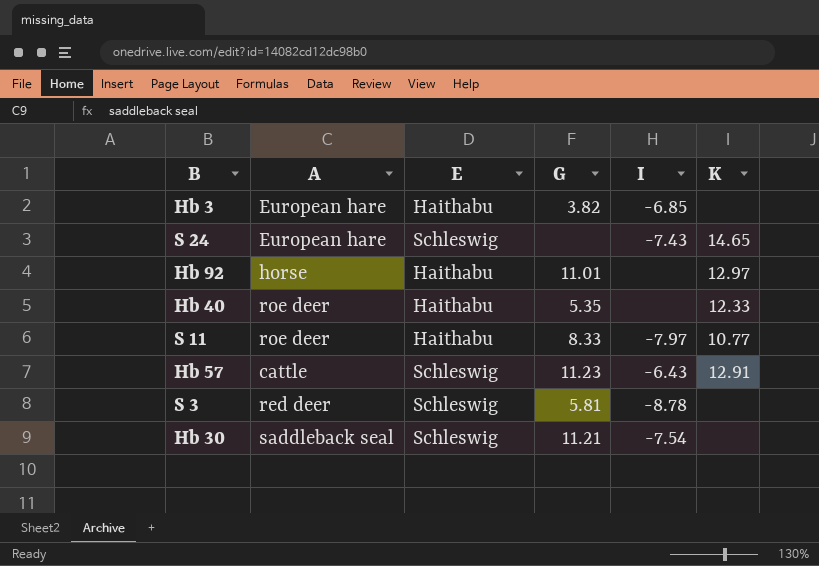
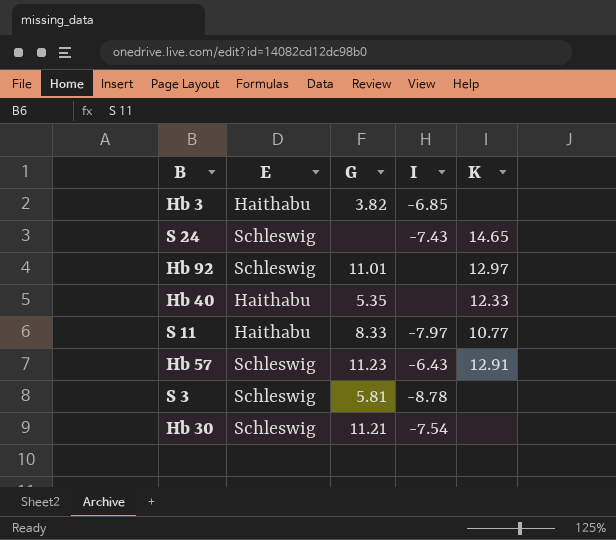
column A | position: 2 -> none
Hb 92 | E: Haithabu -> Schleswig

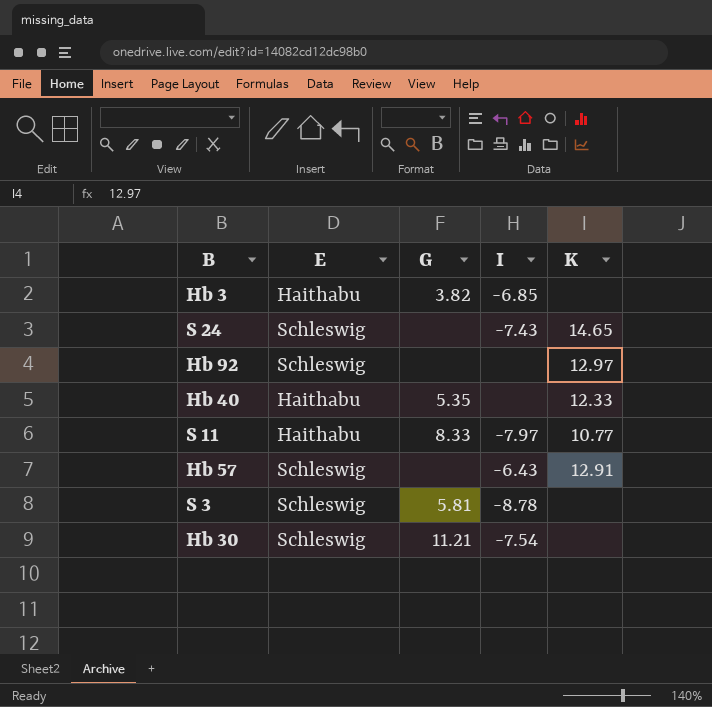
Hb 92 | G: 11.01 -> none
Hb 57 | G: 11.23 -> none

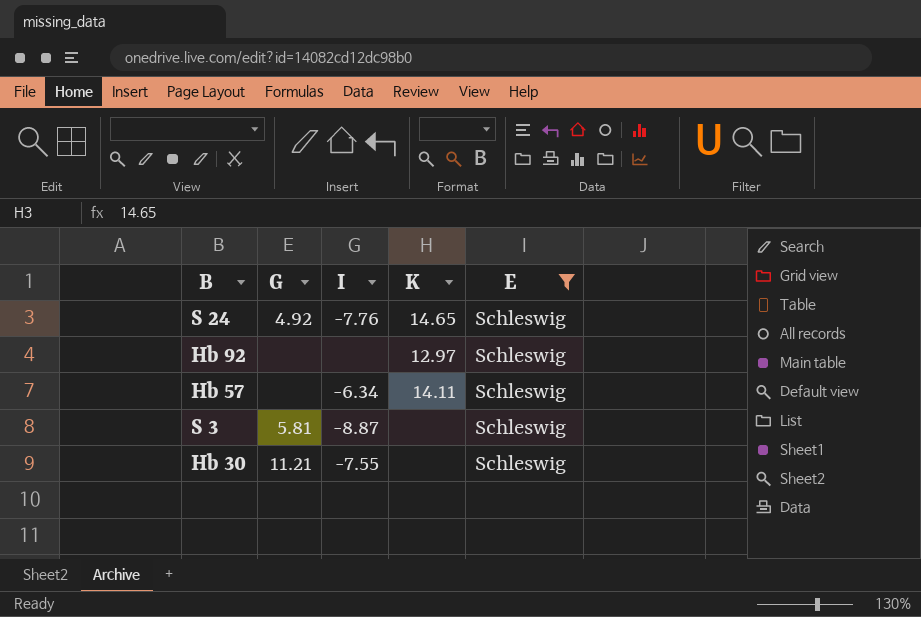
filter: none -> E = Schleswig
column E | position: 2 -> 5
S 24 | G: none -> 4.92
S 24 | I: -7.43 -> -7.76
Hb 57 | I: -6.43 -> -6.34
Hb 57 | K: 12.91 -> 14.11
S 3 | I: -8.78 -> -8.87
Hb 30 | I: -7.54 -> -7.55

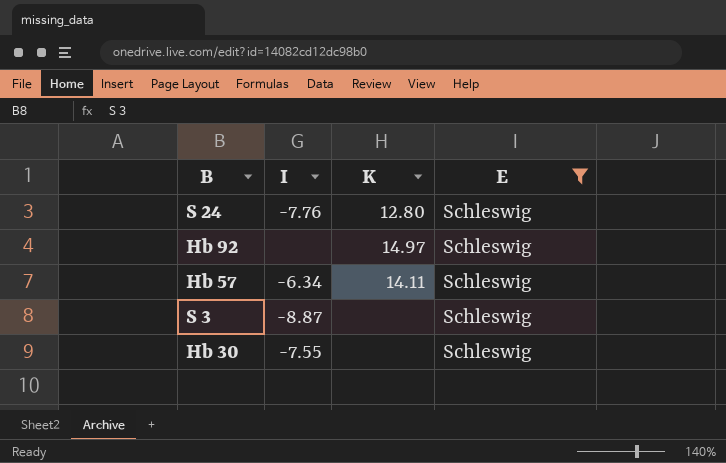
column G | position: 2 -> none
S 24 | K: 14.65 -> 12.80
Hb 92 | K: 12.97 -> 14.97

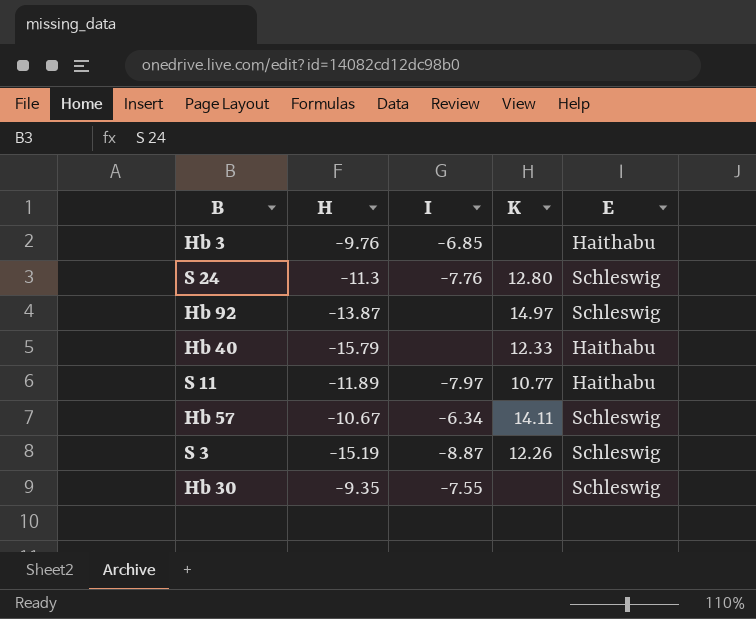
filter: E = Schleswig -> none
column H | position: none -> 2
S 3 | K: none -> 12.26

